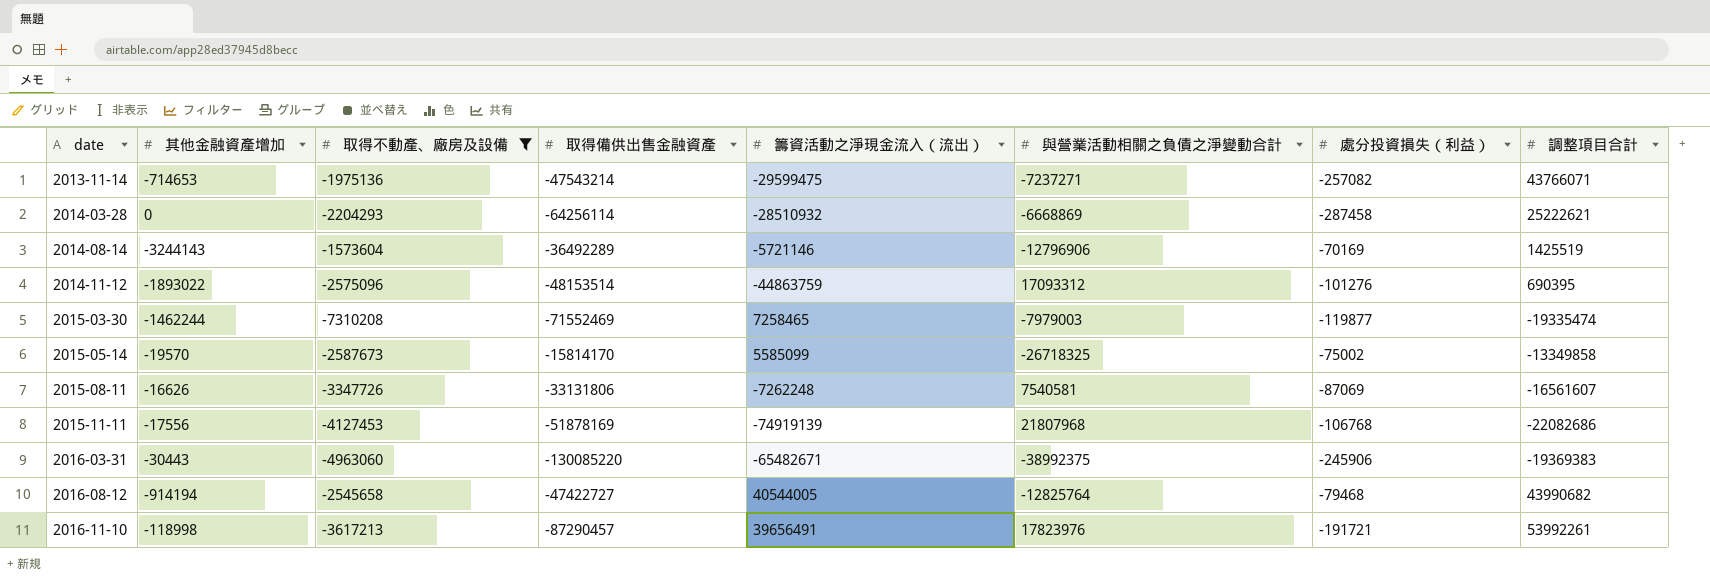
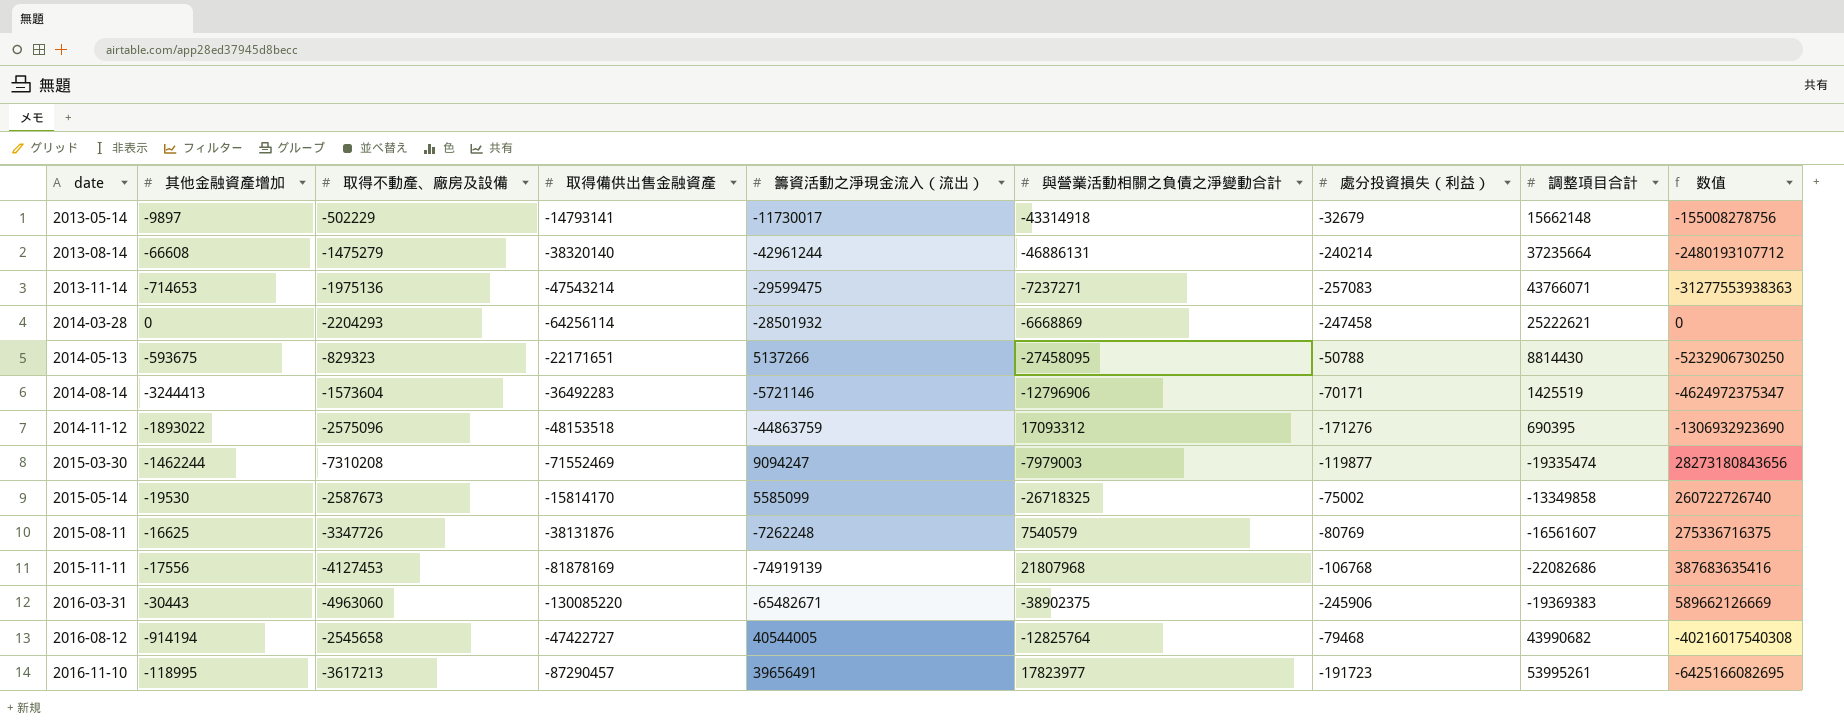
filter: 取得不動產、廠房及設備 <= -1573604 -> none
column 数值 | formula: none -> [其他金融資產增加] * [調整項目合計]
2013-11-14 | 處分投資損失（利益）: -257082 -> -257083
2014-03-28 | 籌資活動之淨現金流入（流出）: -28510932 -> -28501932
2014-03-28 | 處分投資損失（利益）: -287458 -> -247458
2014-08-14 | 其他金融資產增加: -3244143 -> -3244413
2014-08-14 | 取得備供出售金融資產: -36492289 -> -36492283
2014-08-14 | 處分投資損失（利益）: -70169 -> -70171
2014-11-12 | 取得備供出售金融資產: -48153514 -> -48153518
2014-11-12 | 處分投資損失（利益）: -101276 -> -171276
2015-03-30 | 籌資活動之淨現金流入（流出）: 7258465 -> 9094247
2015-05-14 | 其他金融資產增加: -19570 -> -19530
2015-08-11 | 其他金融資產增加: -16626 -> -16625
2015-08-11 | 取得備供出售金融資產: -33131806 -> -38131876
2015-08-11 | 與營業活動相關之負債之淨變動合計: 7540581 -> 7540579
2015-08-11 | 處分投資損失（利益）: -87069 -> -80769
2015-11-11 | 取得備供出售金融資產: -51878169 -> -81878169
2016-03-31 | 與營業活動相關之負債之淨變動合計: -38992375 -> -38902375
2016-11-10 | 其他金融資產增加: -118998 -> -118995
2016-11-10 | 與營業活動相關之負債之淨變動合計: 17823976 -> 17823977
2016-11-10 | 處分投資損失（利益）: -191721 -> -191723
2016-11-10 | 調整項目合計: 53992261 -> 53995261

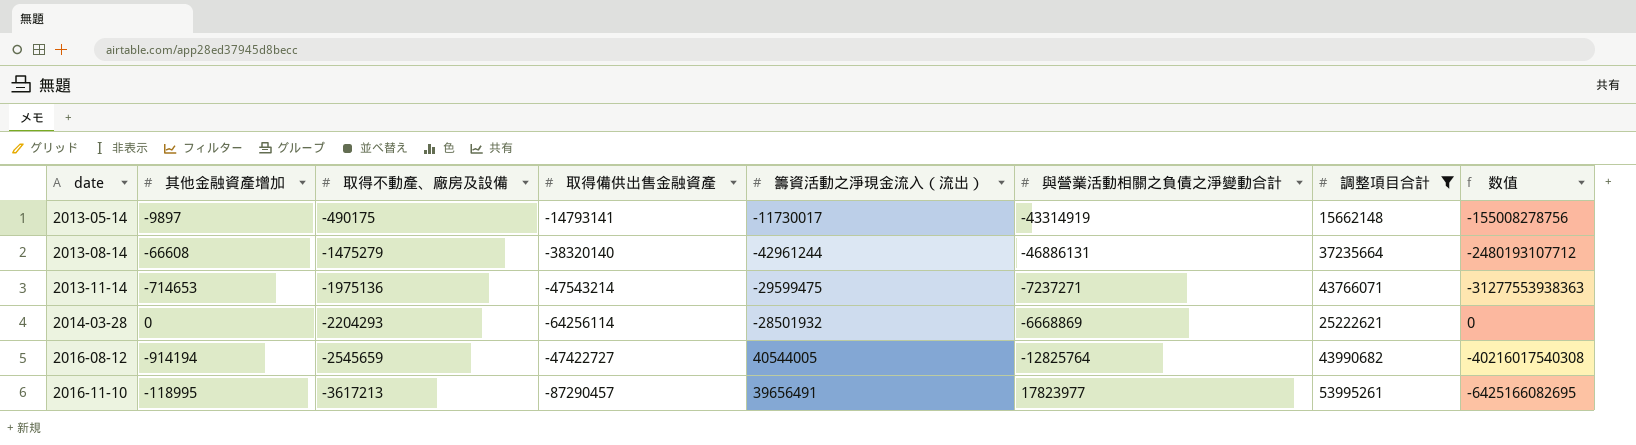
filter: none -> 調整項目合計 >= 15662148
column 處分投資損失（利益） | position: 7 -> none
2013-05-14 | 取得不動產、廠房及設備: -502229 -> -490175
2013-05-14 | 與營業活動相關之負債之淨變動合計: -43314918 -> -43314919
2016-08-12 | 取得不動產、廠房及設備: -2545658 -> -2545659

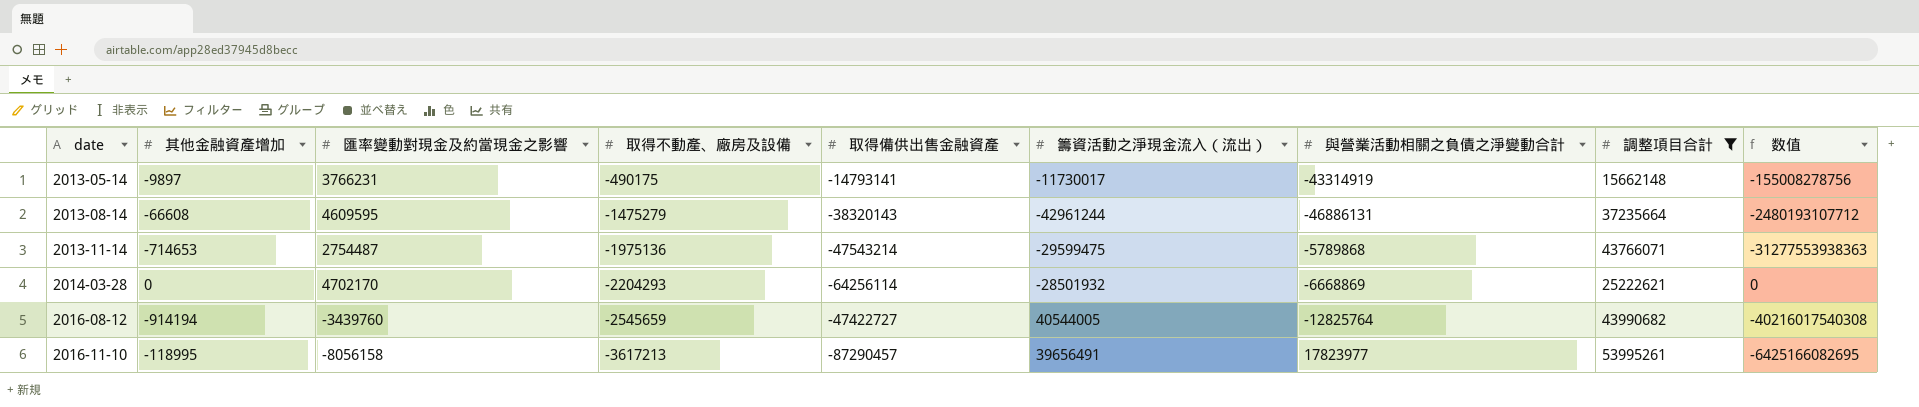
column 匯率變動對現金及約當現金之影響 | position: none -> 3
2013-08-14 | 取得備供出售金融資產: -38320140 -> -38320143
2013-11-14 | 與營業活動相關之負債之淨變動合計: -7237271 -> -5789868

